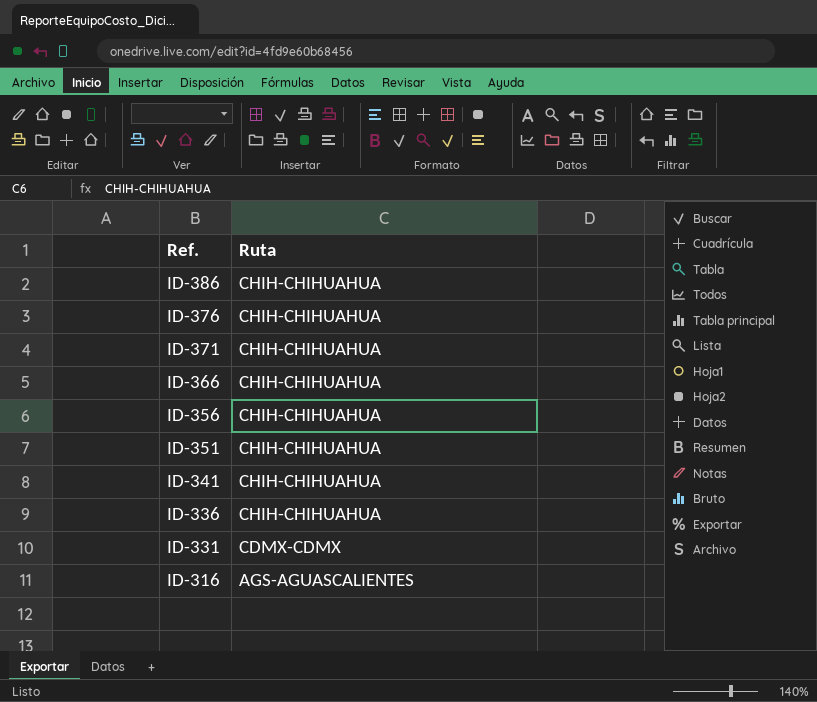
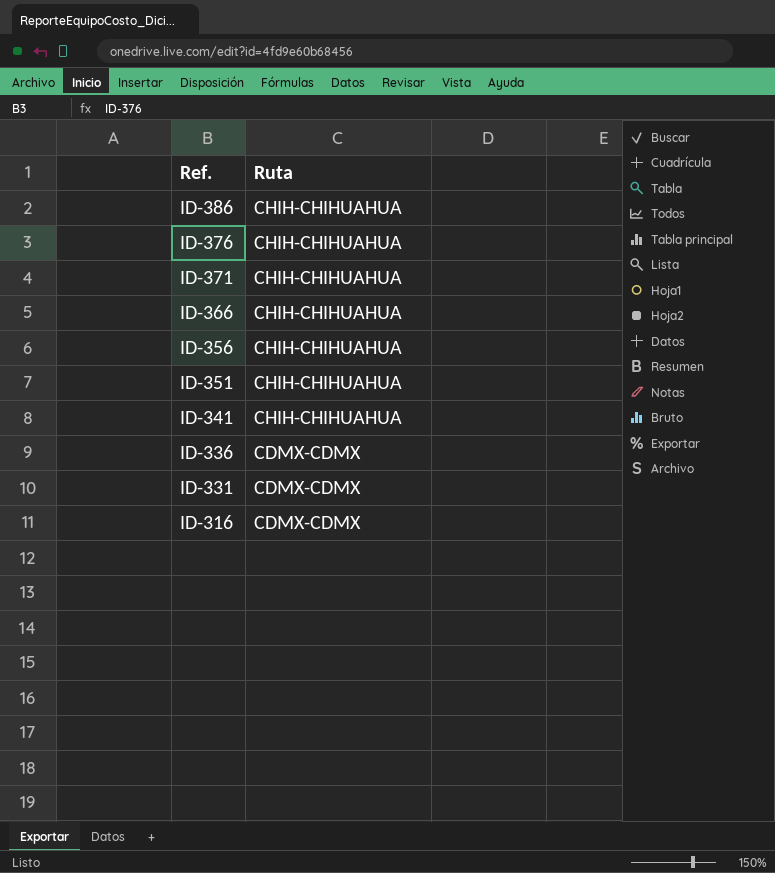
ID-336 | Ruta: CHIH-CHIHUAHUA -> CDMX-CDMX
ID-316 | Ruta: AGS-AGUASCALIENTES -> CDMX-CDMX

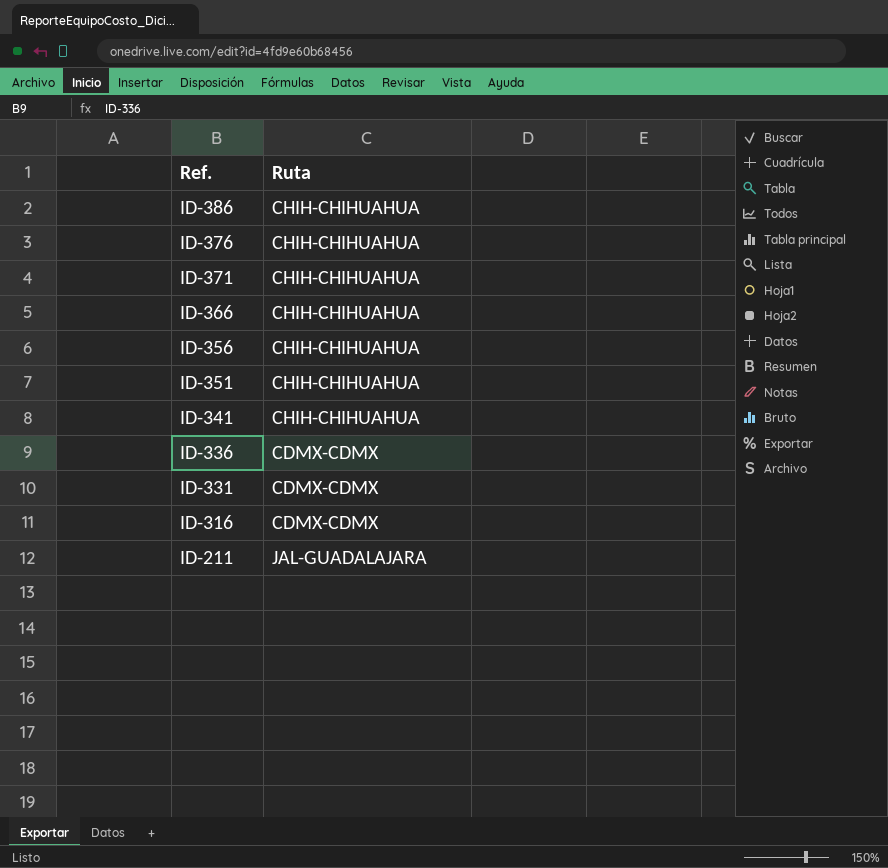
row ID-211: none -> JAL-GUADALAJARA

